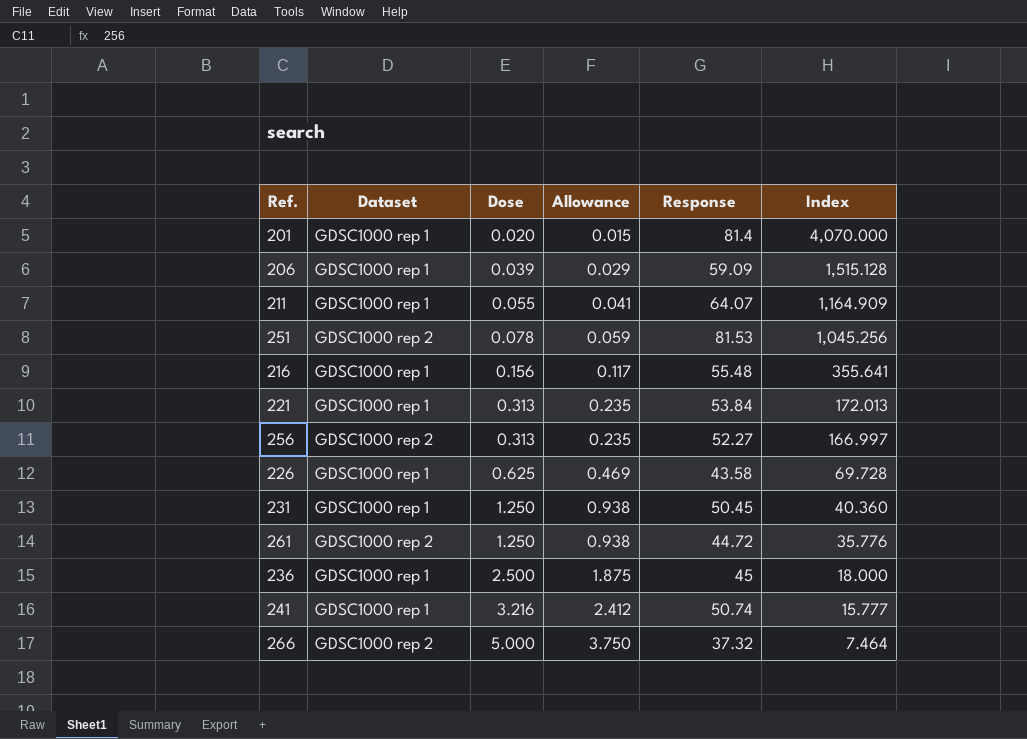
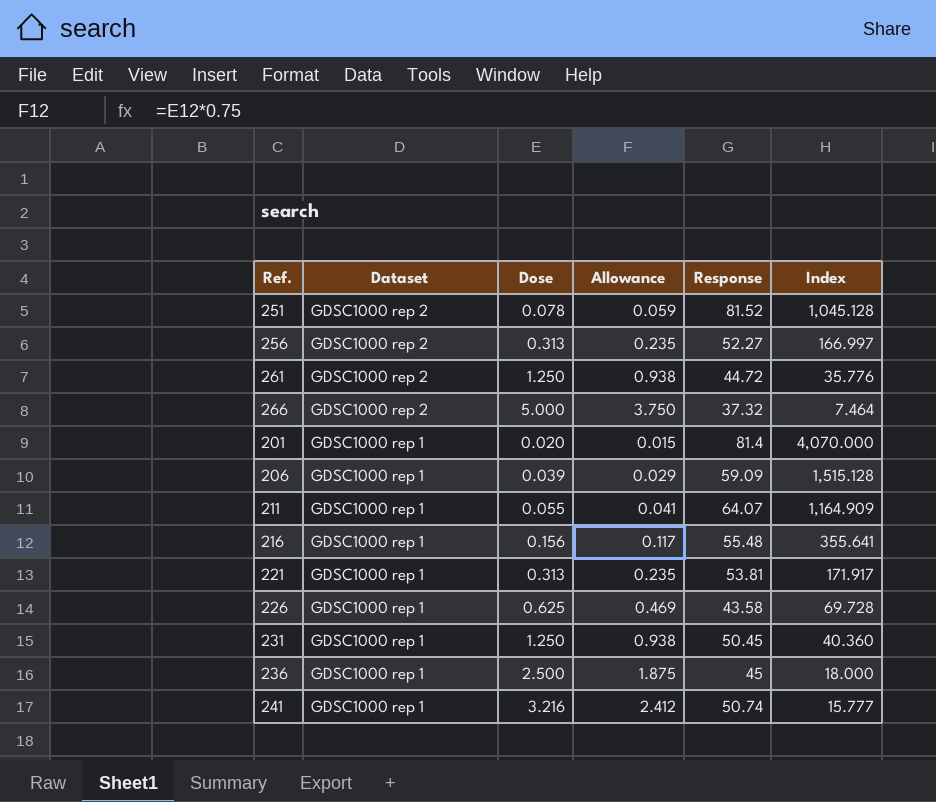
row order: Dose ascending -> Dataset descending
251 | Response: 81.53 -> 81.52
251 | Index: 1,045.256 -> 1,045.128
221 | Response: 53.84 -> 53.81
221 | Index: 172.013 -> 171.917

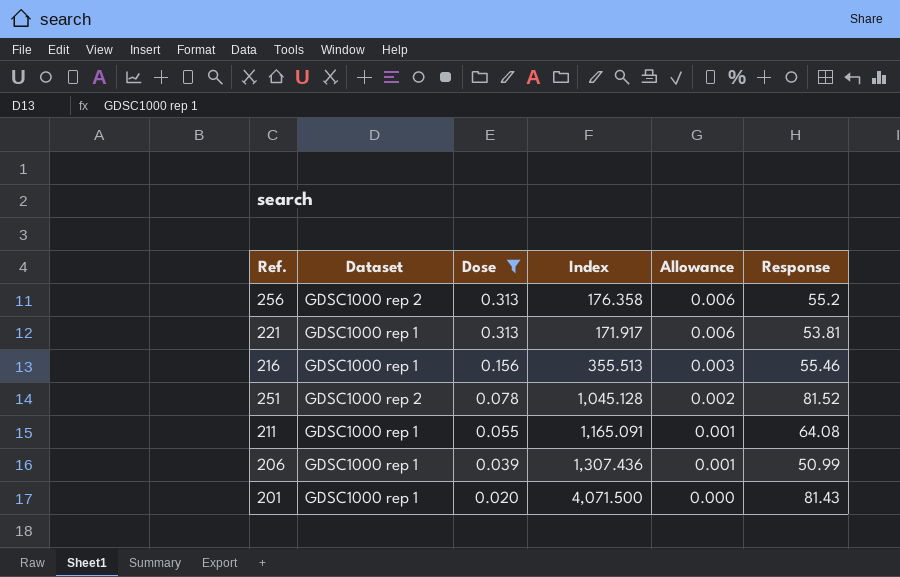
filter: none -> Dose <= 0.313
row order: Dataset descending -> Dose descending
column Index | position: 6 -> 4
column Allowance | formula: [Dose] * 0.75 -> [Dose] * 0.02
256 | Index: 166.997 -> 176.358
256 | Response: 52.27 -> 55.2
216 | Index: 355.641 -> 355.513
216 | Response: 55.48 -> 55.46
211 | Index: 1,164.909 -> 1,165.091
211 | Response: 64.07 -> 64.08
206 | Index: 1,515.128 -> 1,307.436
206 | Response: 59.09 -> 50.99
201 | Index: 4,070.000 -> 4,071.500
201 | Response: 81.4 -> 81.43

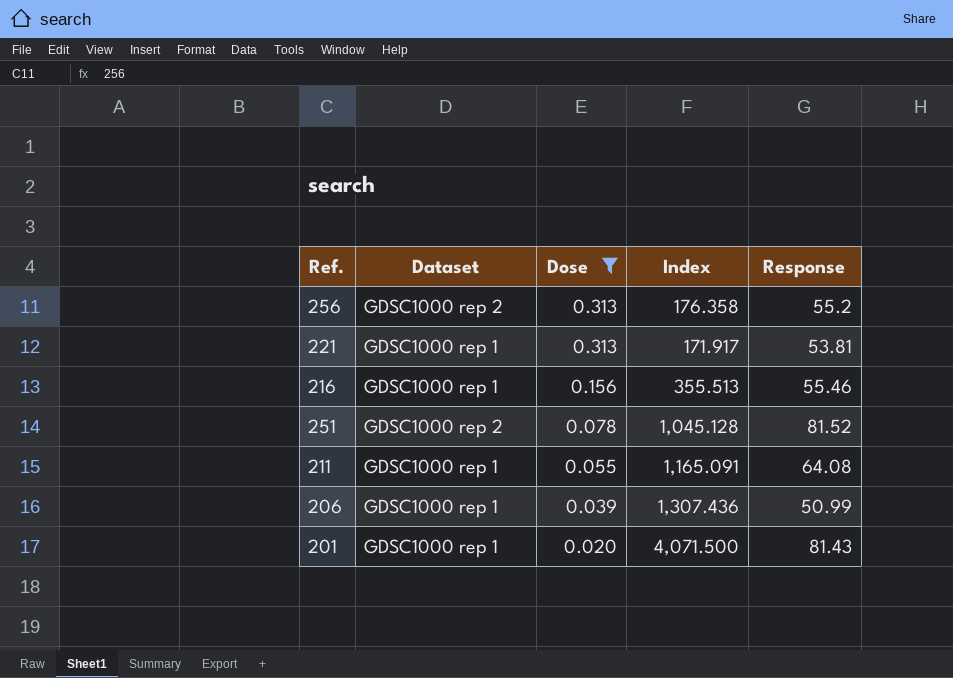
column Allowance | formula: [Dose] * 0.02 -> none

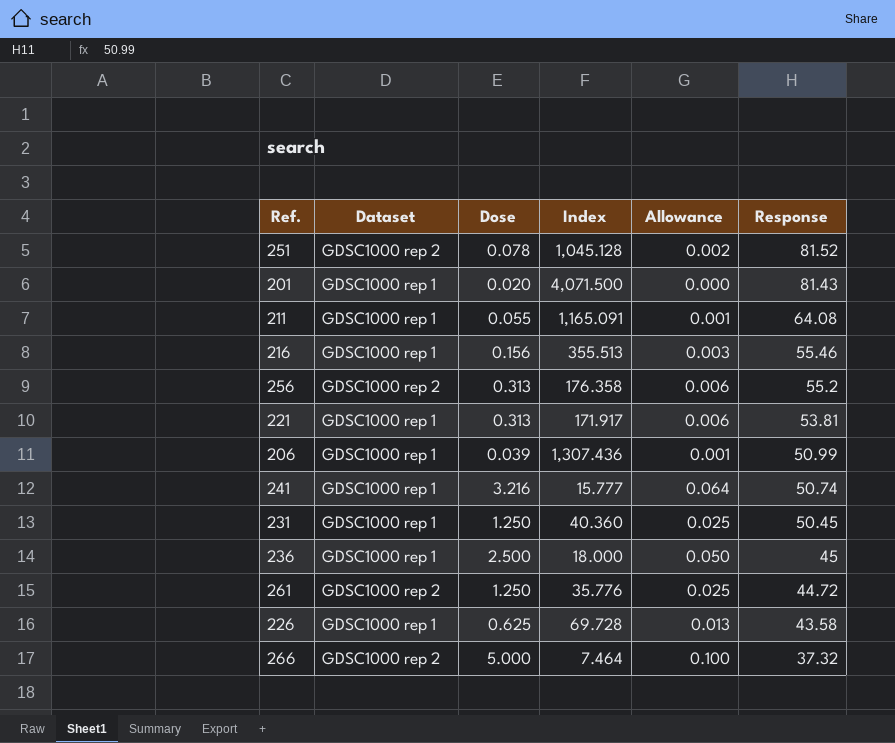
filter: Dose <= 0.313 -> none
row order: Dose descending -> Response descending
column Allowance | formula: none -> [Dose] * 0.02

